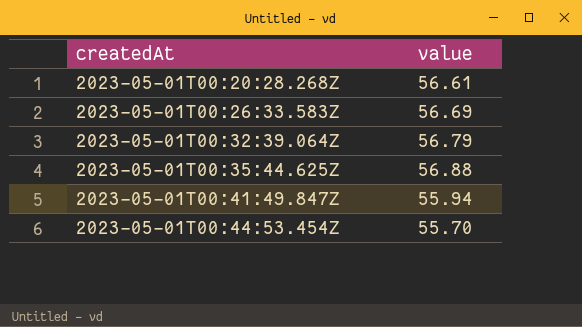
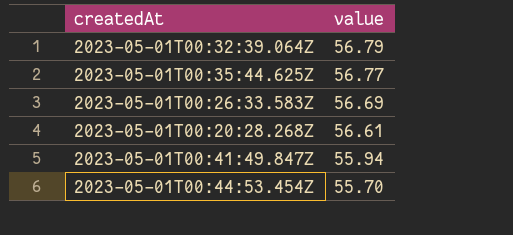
row order: createdAt ascending -> value descending
2023-05-01T00:35:44.625Z | value: 56.88 -> 56.77

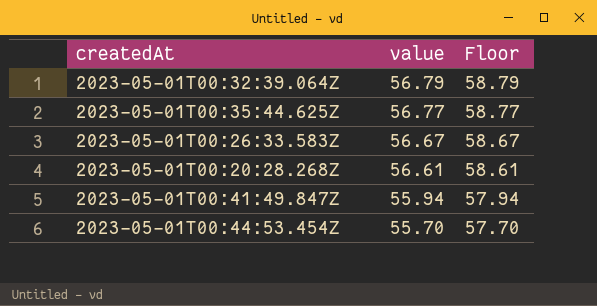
column Floor | formula: none -> [value] + 2
2023-05-01T00:26:33.583Z | value: 56.69 -> 56.67

